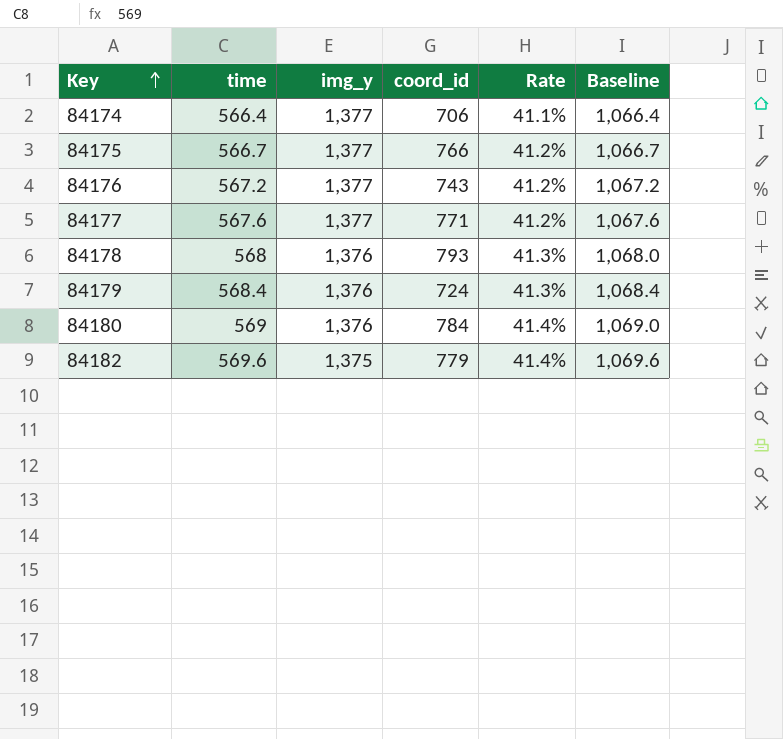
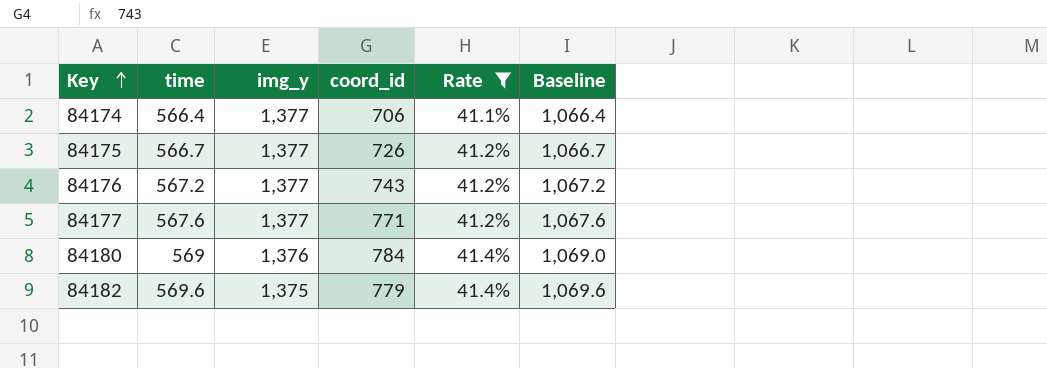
filter: none -> Rate != 41.3%
84175 | coord_id: 766 -> 726

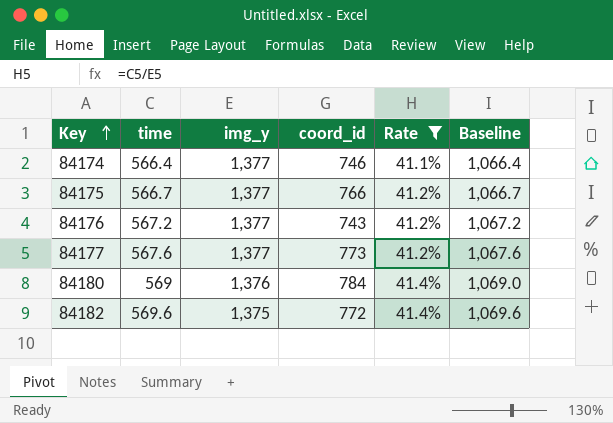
84174 | coord_id: 706 -> 746
84175 | coord_id: 726 -> 766
84177 | coord_id: 771 -> 773
84182 | coord_id: 779 -> 772

